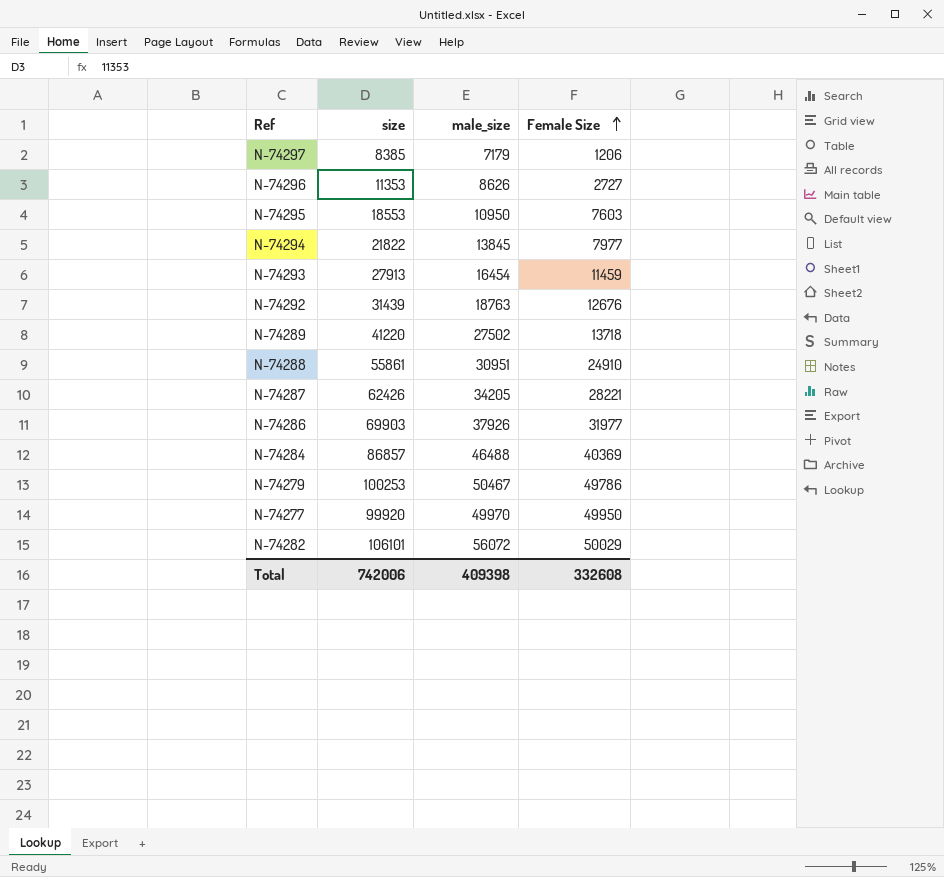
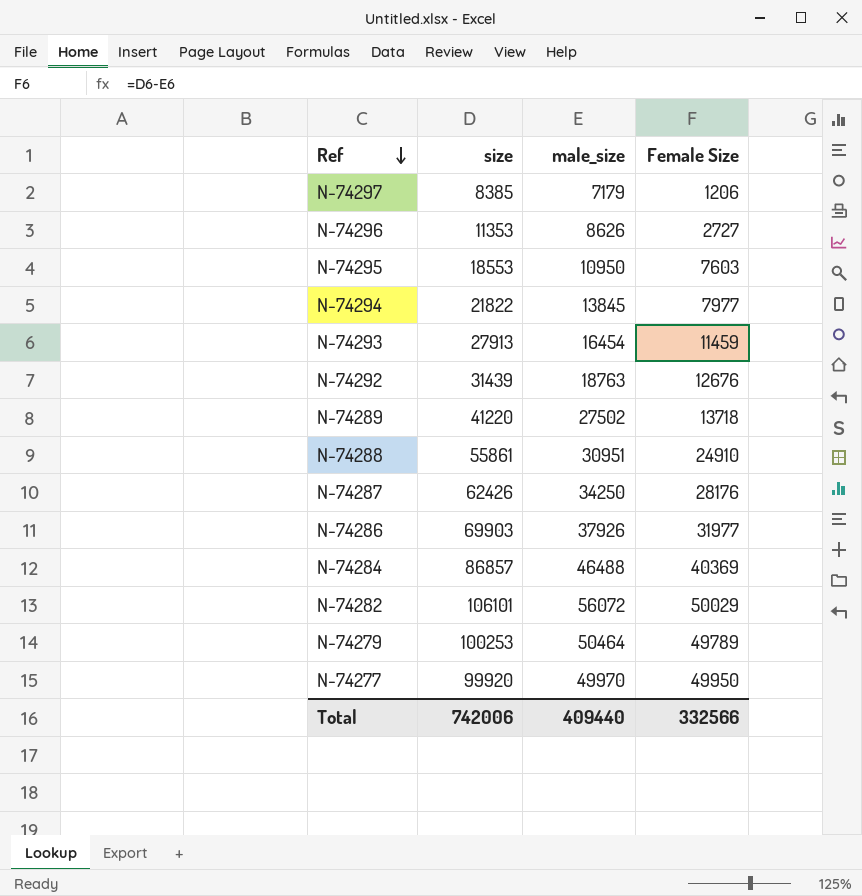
row order: Female Size ascending -> Ref descending
N-74287 | male_size: 34205 -> 34250
N-74287 | Female Size: 28221 -> 28176
N-74279 | male_size: 50467 -> 50464
N-74279 | Female Size: 49786 -> 49789
Total | male_size: 409398 -> 409440
Total | Female Size: 332608 -> 332566

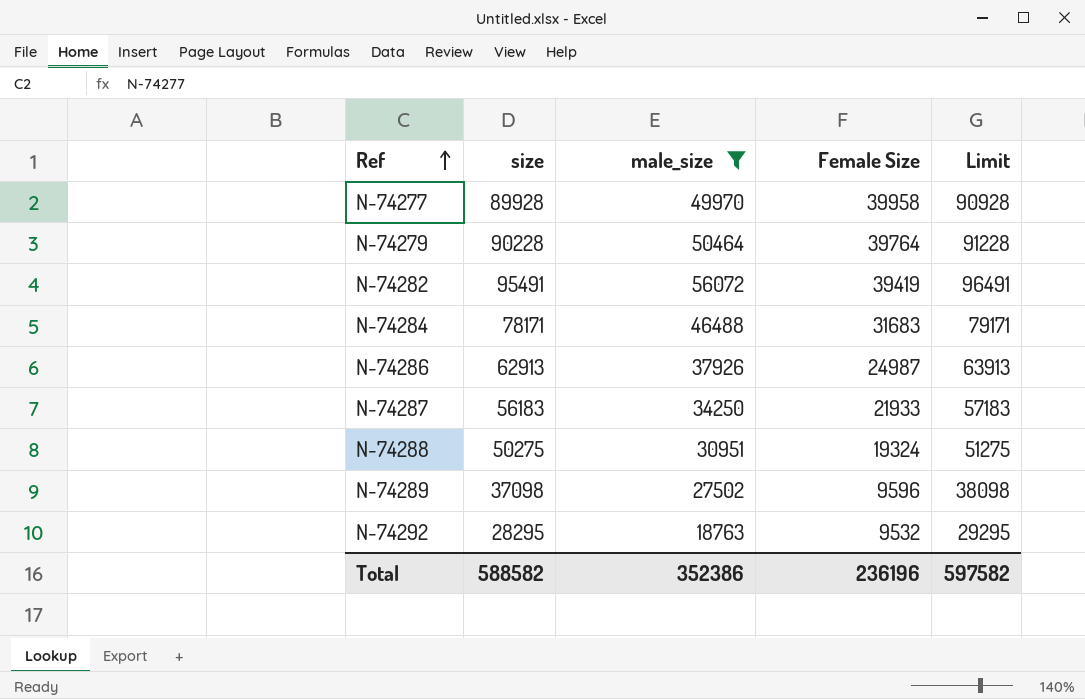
filter: none -> male_size >= 18763
row order: Ref descending -> Ref ascending
column Limit | formula: none -> [size] + 1000
N-74277 | size: 99920 -> 89928
N-74277 | Female Size: 49950 -> 39958
N-74279 | size: 100253 -> 90228
N-74279 | Female Size: 49789 -> 39764
N-74282 | size: 106101 -> 95491
N-74282 | Female Size: 50029 -> 39419
N-74284 | size: 86857 -> 78171
N-74284 | Female Size: 40369 -> 31683
N-74286 | size: 69903 -> 62913
N-74286 | Female Size: 31977 -> 24987
N-74287 | size: 62426 -> 56183
N-74287 | Female Size: 28176 -> 21933
N-74288 | size: 55861 -> 50275
N-74288 | Female Size: 24910 -> 19324
N-74289 | size: 41220 -> 37098
N-74289 | Female Size: 13718 -> 9596
N-74292 | size: 31439 -> 28295
N-74292 | Female Size: 12676 -> 9532
Total | size: 742006 -> 588582
Total | male_size: 409440 -> 352386
Total | Female Size: 332566 -> 236196

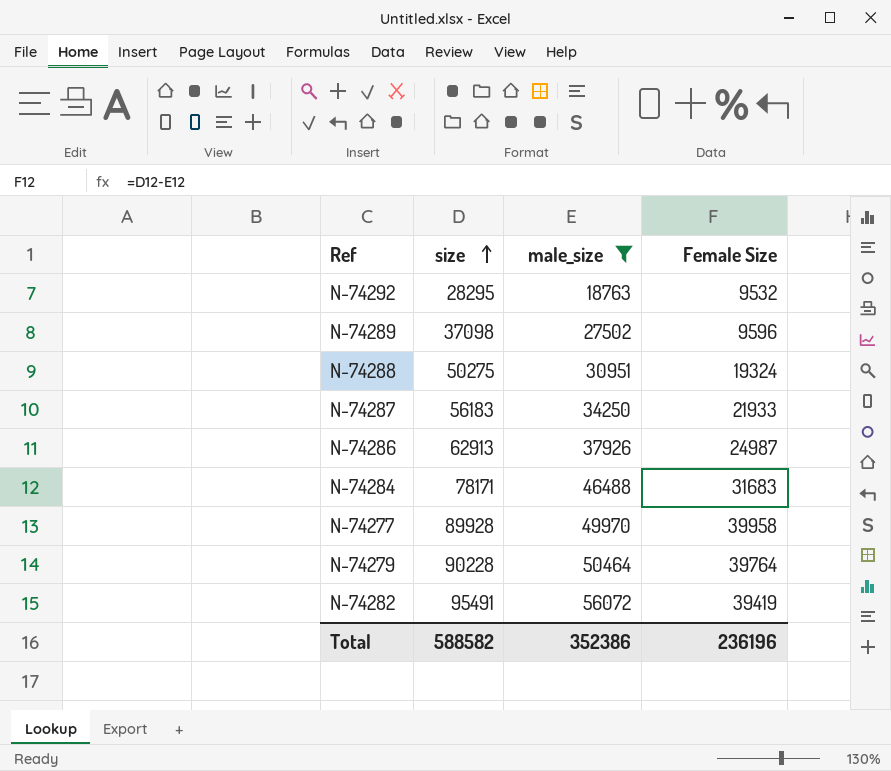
row order: Ref ascending -> size ascending
column Limit | formula: [size] + 1000 -> none

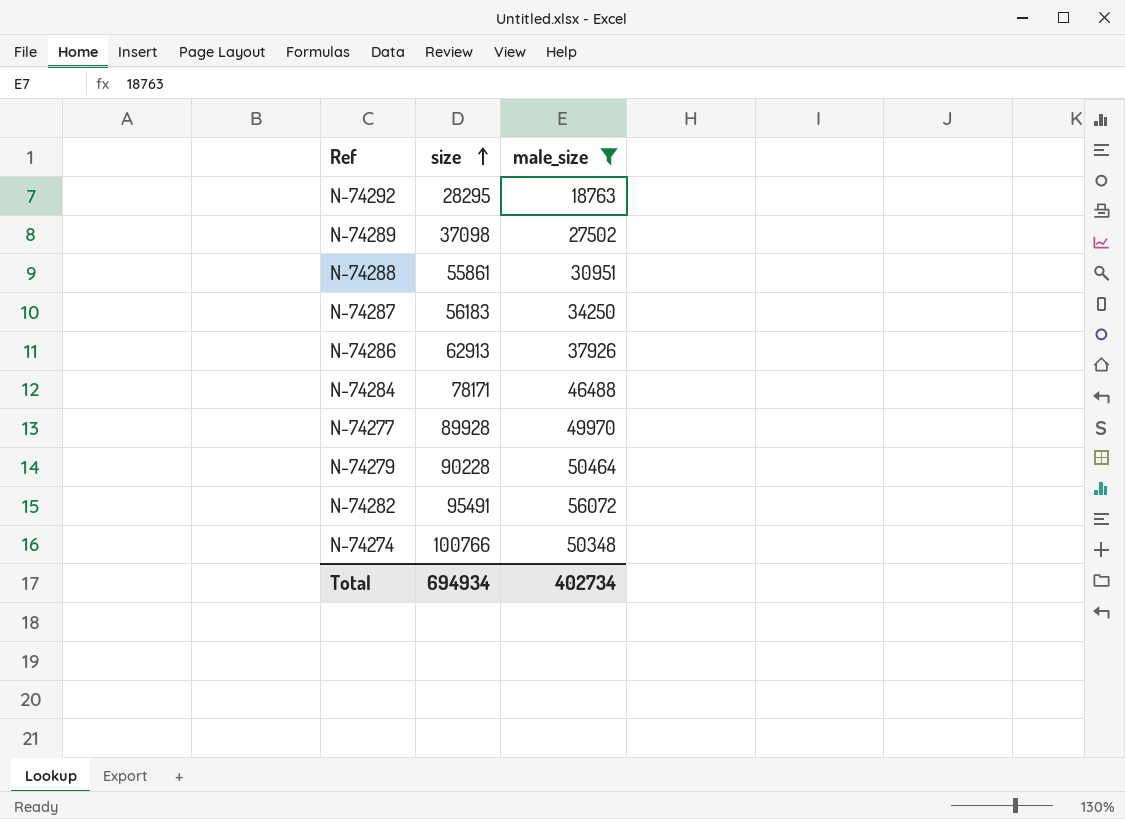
column Female Size | formula: [size] - [male_size] -> none
N-74288 | size: 50275 -> 55861
row N-74274: none -> 100766 | 50348
Total | size: 588582 -> 694934
Total | male_size: 352386 -> 402734

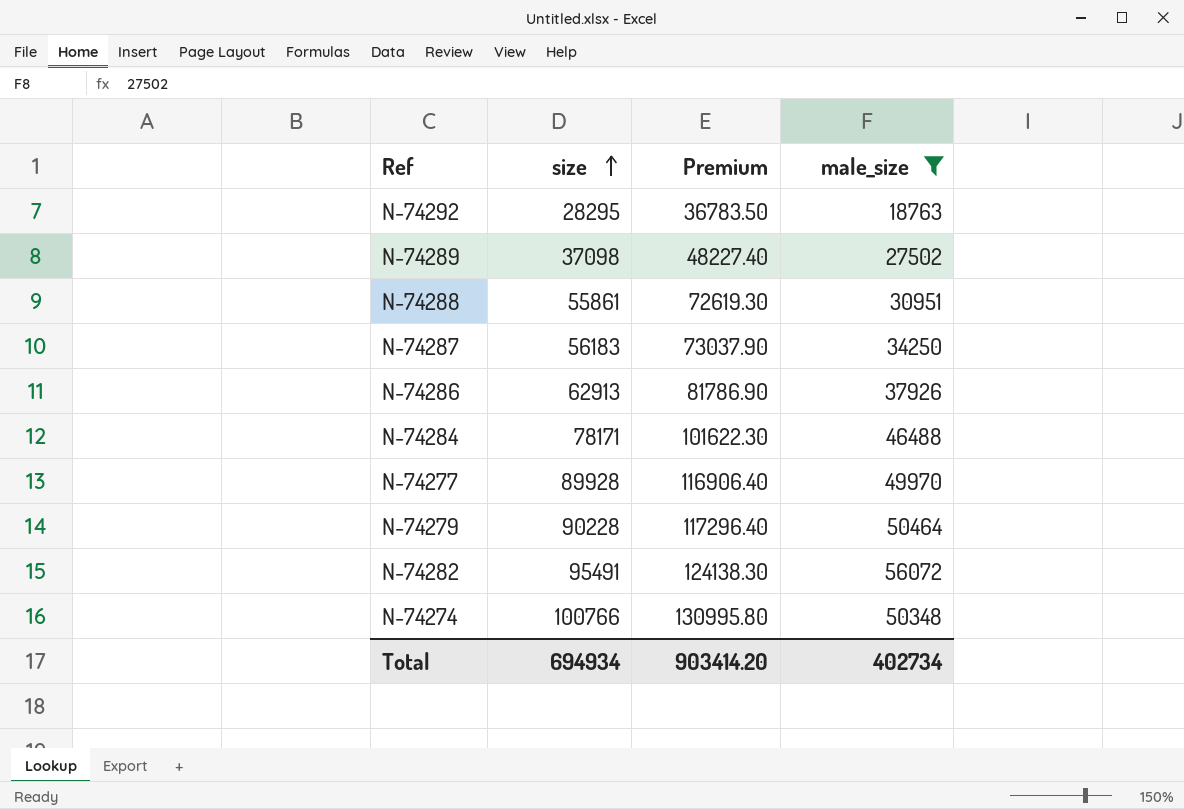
column Premium | formula: none -> [size] * 1.3

